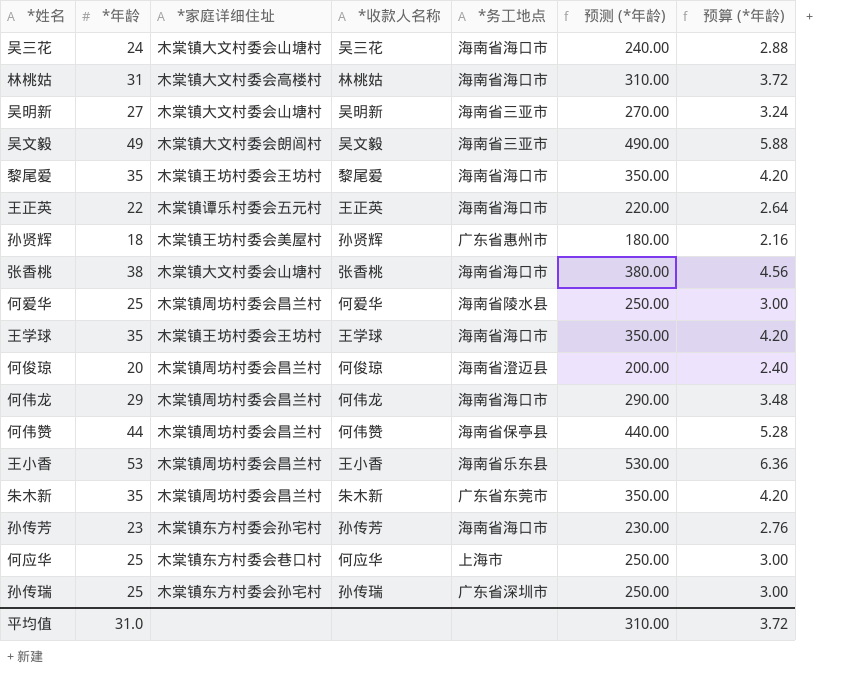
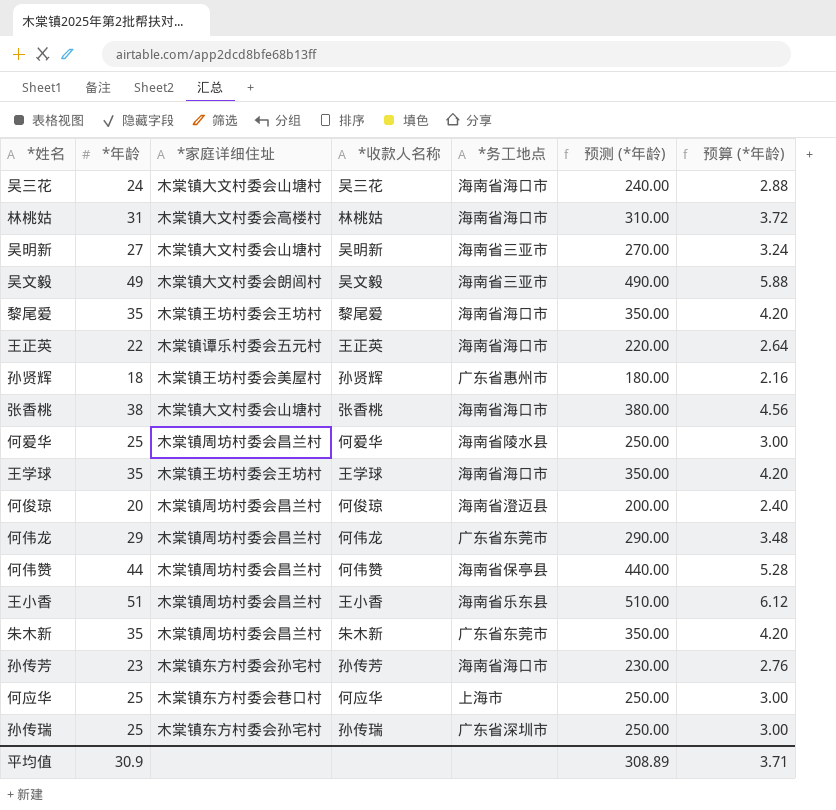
何伟龙 | *务工地点: 海南省海口市 -> 广东省东莞市
王小香 | *年龄: 53 -> 51
王小香 | 预测 (*年龄): 530.00 -> 510.00
王小香 | 预算 (*年龄): 6.36 -> 6.12
平均值 | *年龄: 31.0 -> 30.9
平均值 | 预测 (*年龄): 310.00 -> 308.89
平均值 | 预算 (*年龄): 3.72 -> 3.71

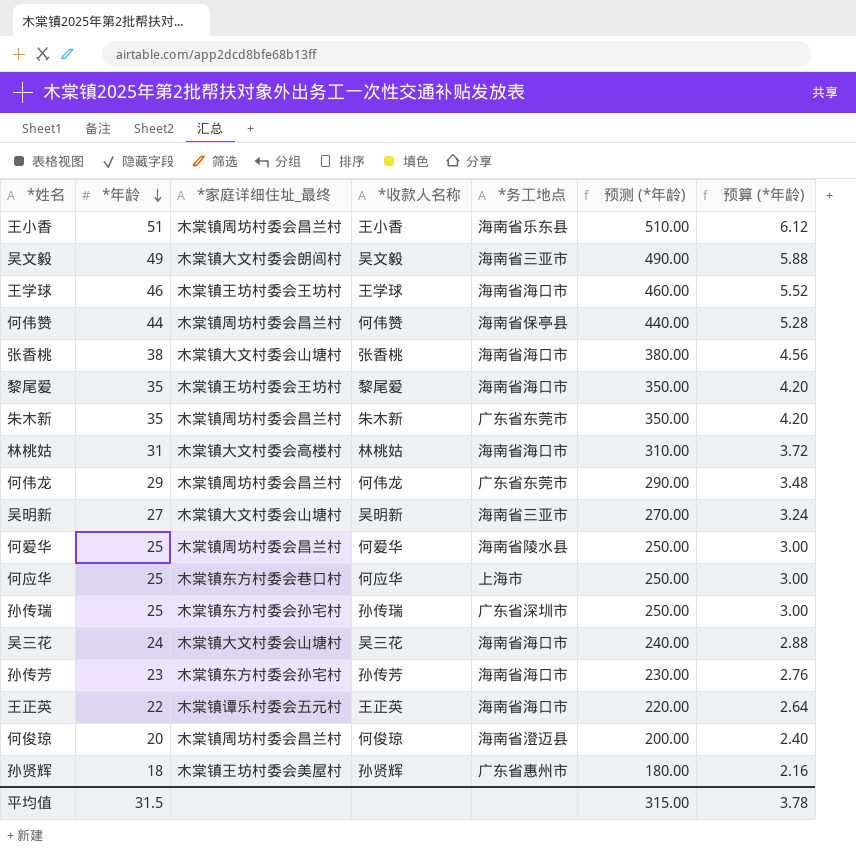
row order: none -> *年龄 descending
column name: *家庭详细住址 -> *家庭详细住址_最终
王学球 | *年龄: 35 -> 46
王学球 | 预测 (*年龄): 350.00 -> 460.00
王学球 | 预算 (*年龄): 4.20 -> 5.52
平均值 | *年龄: 30.9 -> 31.5
平均值 | 预测 (*年龄): 308.89 -> 315.00
平均值 | 预算 (*年龄): 3.71 -> 3.78

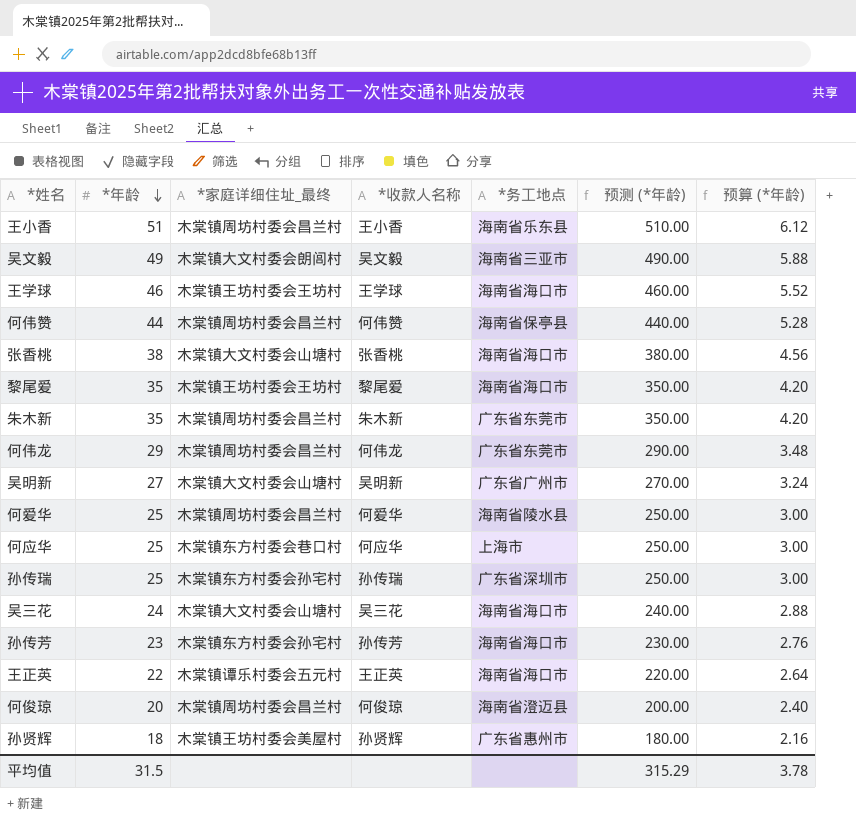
row 林桃姑: 31 | 木棠镇大文村委会高楼村 | 林桃姑 | 海南省海口市 | 310.00 | 3.72 -> none
吴明新 | *务工地点: 海南省三亚市 -> 广东省广州市
平均值 | 预测 (*年龄): 315.00 -> 315.29

